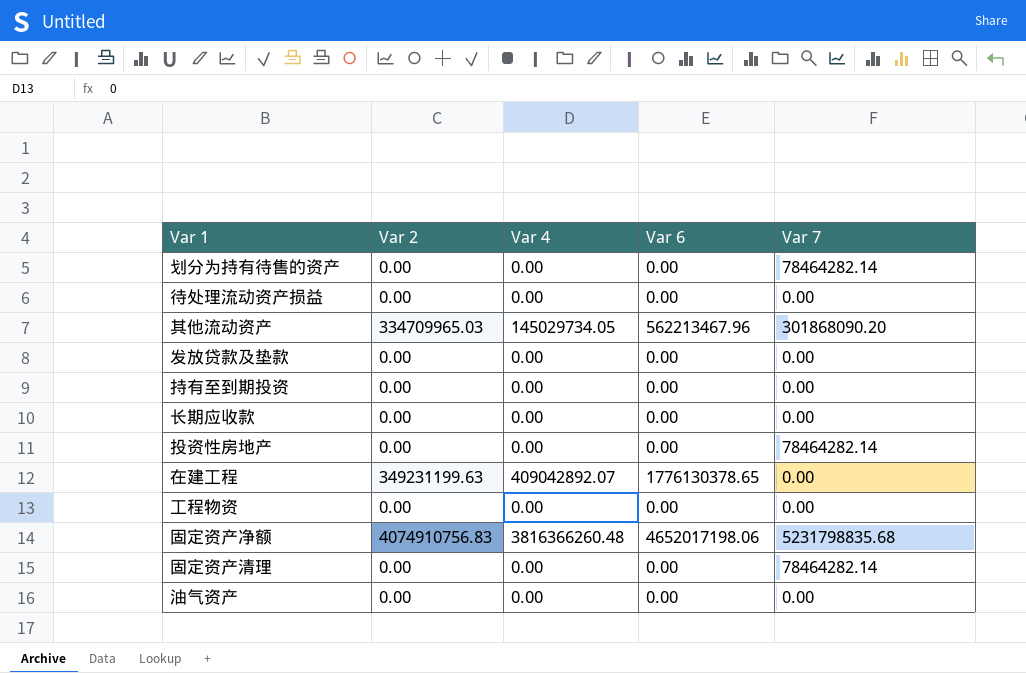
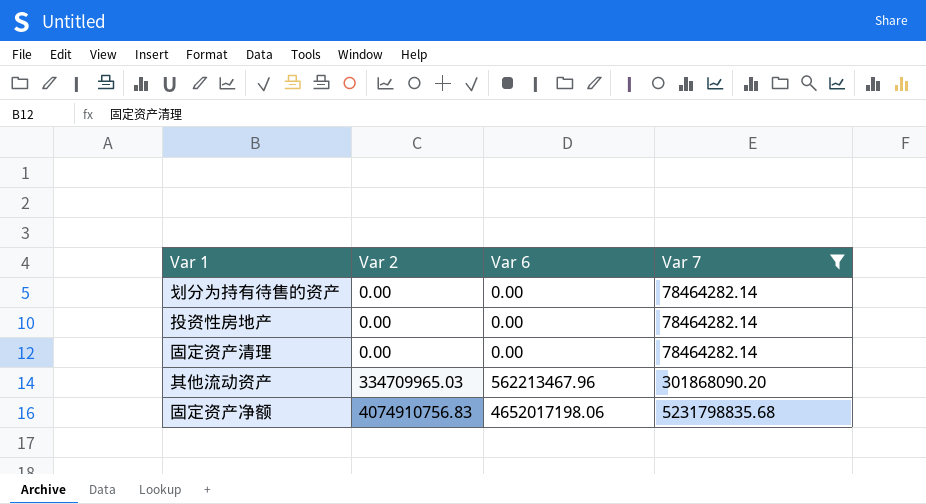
filter: none -> Var 7 != 0.00
row order: none -> Var 2 ascending
column Var 4 | position: 3 -> none

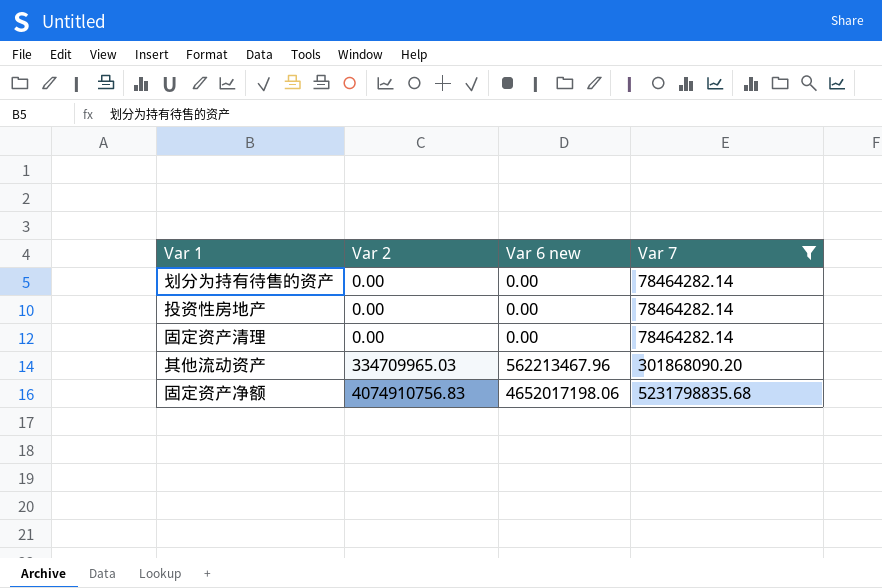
column name: Var 6 -> Var 6 new

